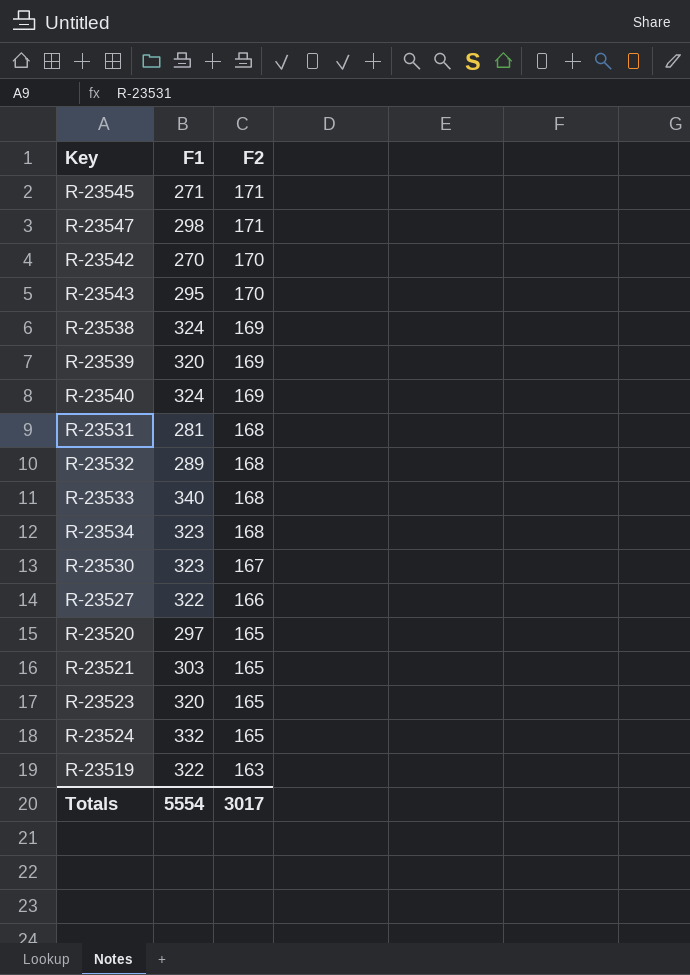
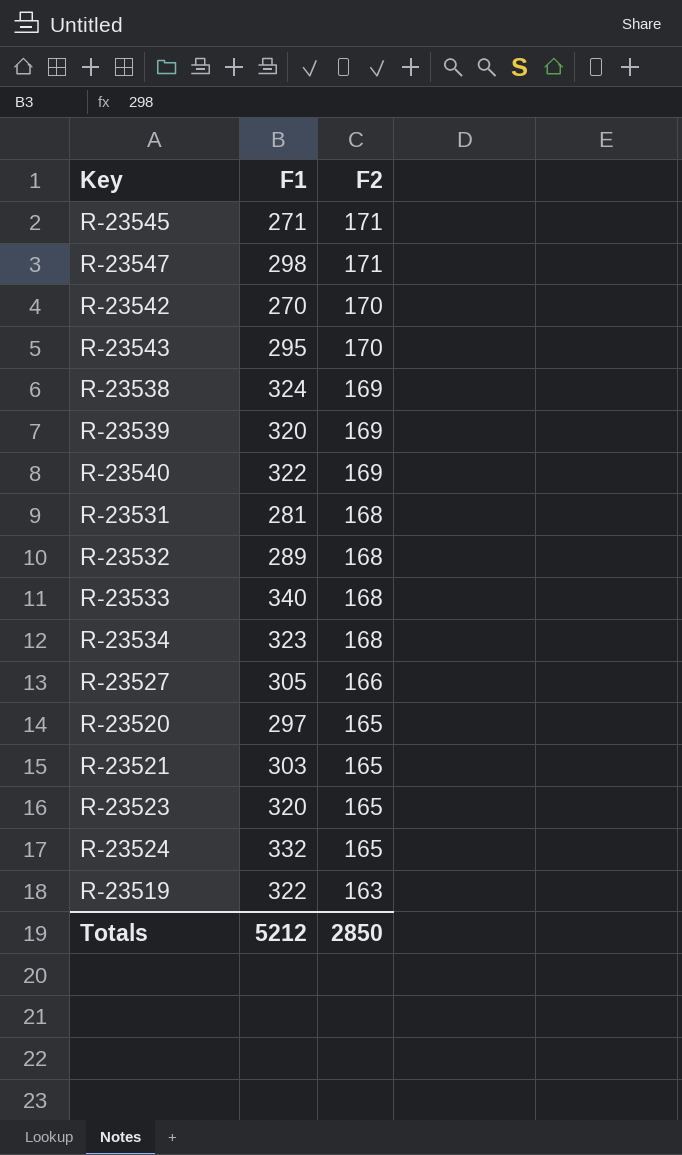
row R-23530: 323 | 167 -> none
R-23540 | F1: 324 -> 322
R-23527 | F1: 322 -> 305
Totals | F1: 5554 -> 5212
Totals | F2: 3017 -> 2850

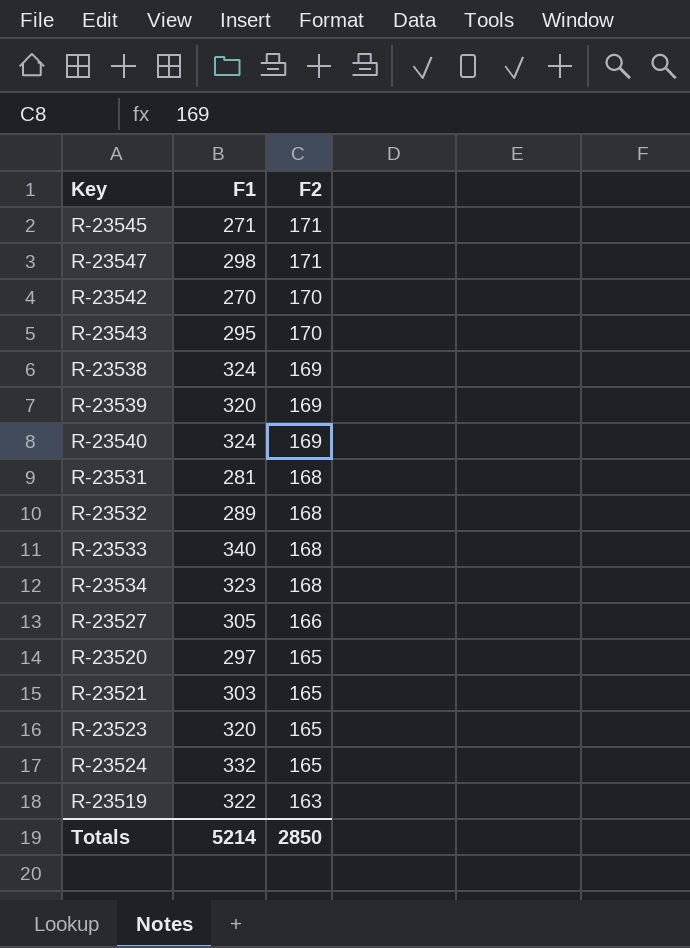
R-23540 | F1: 322 -> 324
Totals | F1: 5212 -> 5214

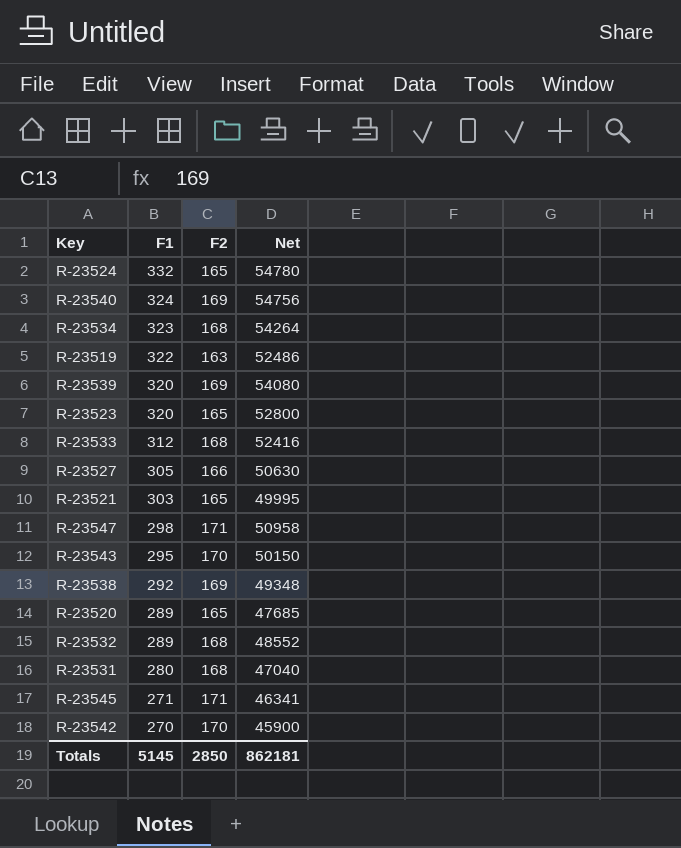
row order: F2 descending -> F1 descending
column Net | formula: none -> [F1] * [F2]
R-23533 | F1: 340 -> 312
R-23538 | F1: 324 -> 292
R-23520 | F1: 297 -> 289
R-23531 | F1: 281 -> 280
Totals | F1: 5214 -> 5145

